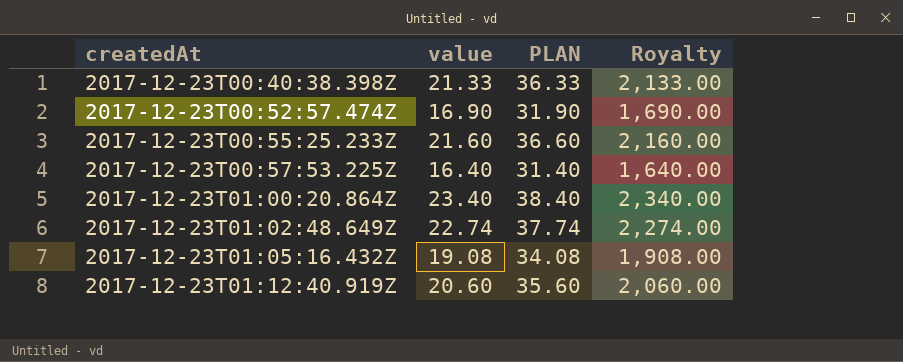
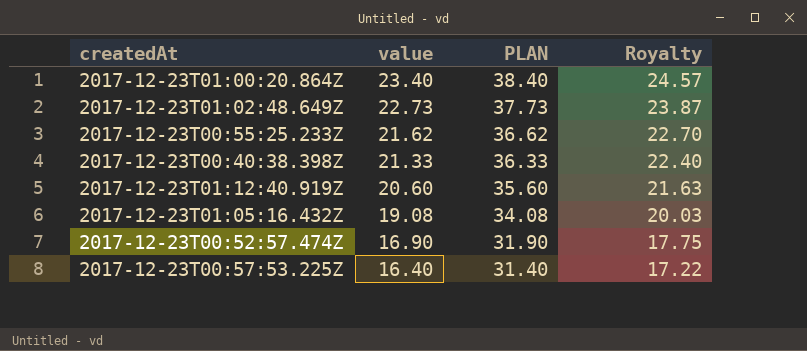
row order: createdAt ascending -> value descending
column Royalty | formula: [value] * 100 -> [value] * 1.05
2017-12-23T01:02:48.649Z | value: 22.74 -> 22.73
2017-12-23T01:02:48.649Z | PLAN: 37.74 -> 37.73
2017-12-23T00:55:25.233Z | value: 21.60 -> 21.62
2017-12-23T00:55:25.233Z | PLAN: 36.60 -> 36.62

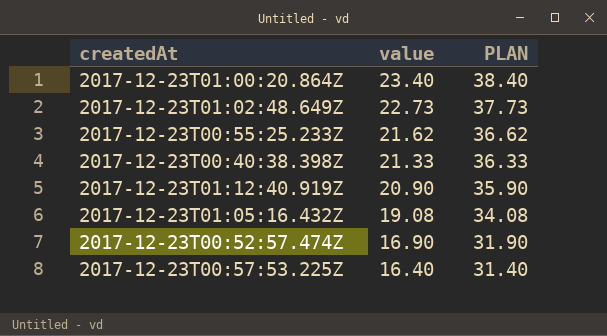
column Royalty | formula: [value] * 1.05 -> none
2017-12-23T01:12:40.919Z | value: 20.60 -> 20.90
2017-12-23T01:12:40.919Z | PLAN: 35.60 -> 35.90

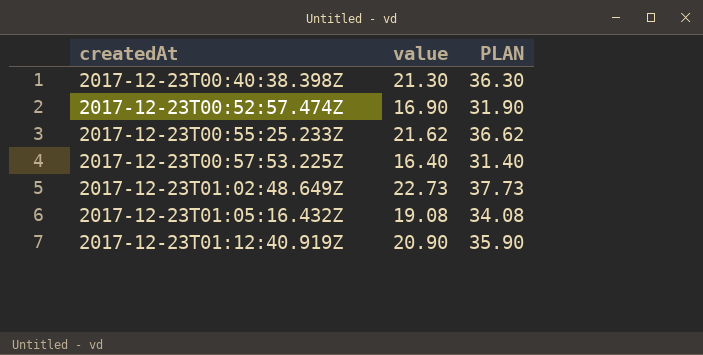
row order: value descending -> createdAt ascending
row 2017-12-23T01:00:20.864Z: 23.40 | 38.40 -> none
2017-12-23T00:40:38.398Z | value: 21.33 -> 21.30
2017-12-23T00:40:38.398Z | PLAN: 36.33 -> 36.30

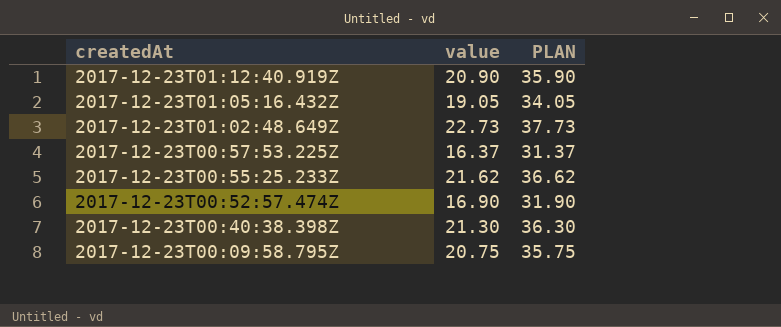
row order: createdAt ascending -> createdAt descending
2017-12-23T01:05:16.432Z | value: 19.08 -> 19.05
2017-12-23T01:05:16.432Z | PLAN: 34.08 -> 34.05
2017-12-23T00:57:53.225Z | value: 16.40 -> 16.37
2017-12-23T00:57:53.225Z | PLAN: 31.40 -> 31.37
row 2017-12-23T00:09:58.795Z: none -> 20.75 | 35.75

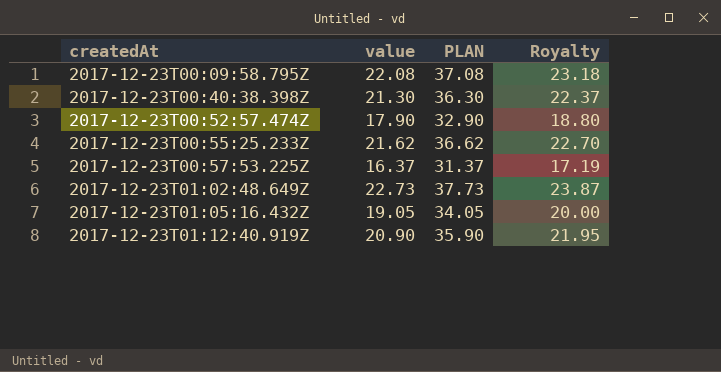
row order: createdAt descending -> createdAt ascending
column Royalty | formula: none -> [value] * 1.05
2017-12-23T00:09:58.795Z | value: 20.75 -> 22.08
2017-12-23T00:09:58.795Z | PLAN: 35.75 -> 37.08
2017-12-23T00:52:57.474Z | value: 16.90 -> 17.90
2017-12-23T00:52:57.474Z | PLAN: 31.90 -> 32.90

